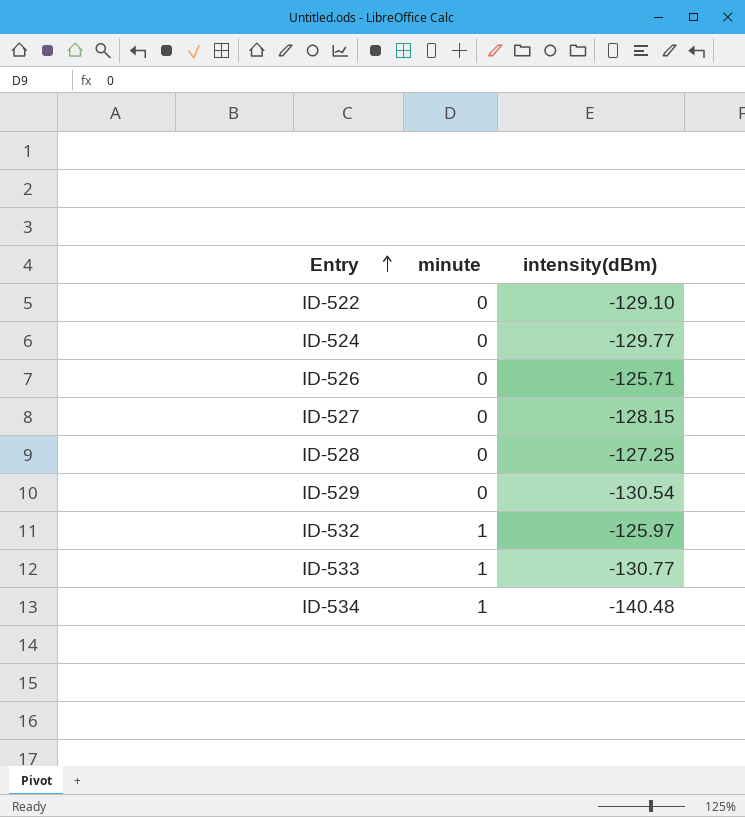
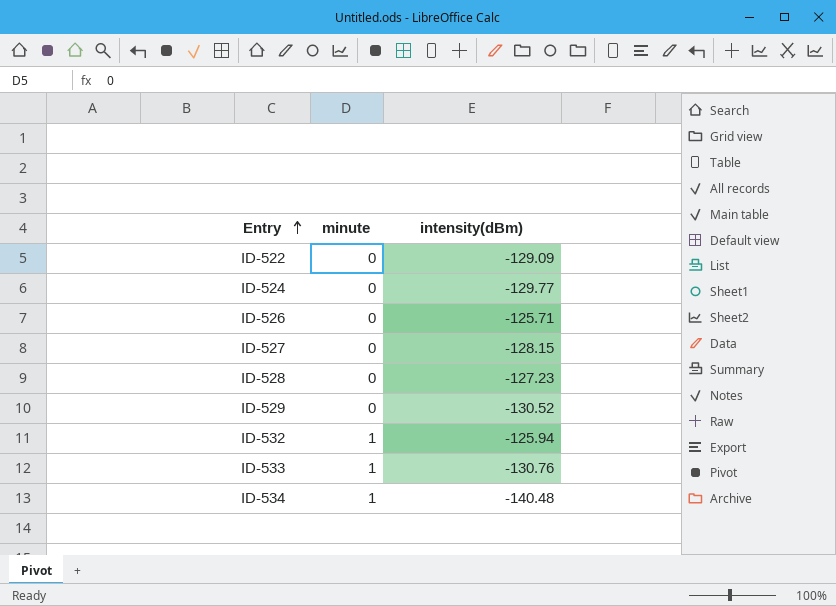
ID-522 | intensity(dBm): -129.10 -> -129.09
ID-528 | intensity(dBm): -127.25 -> -127.23
ID-529 | intensity(dBm): -130.54 -> -130.52
ID-532 | intensity(dBm): -125.97 -> -125.94
ID-533 | intensity(dBm): -130.77 -> -130.76

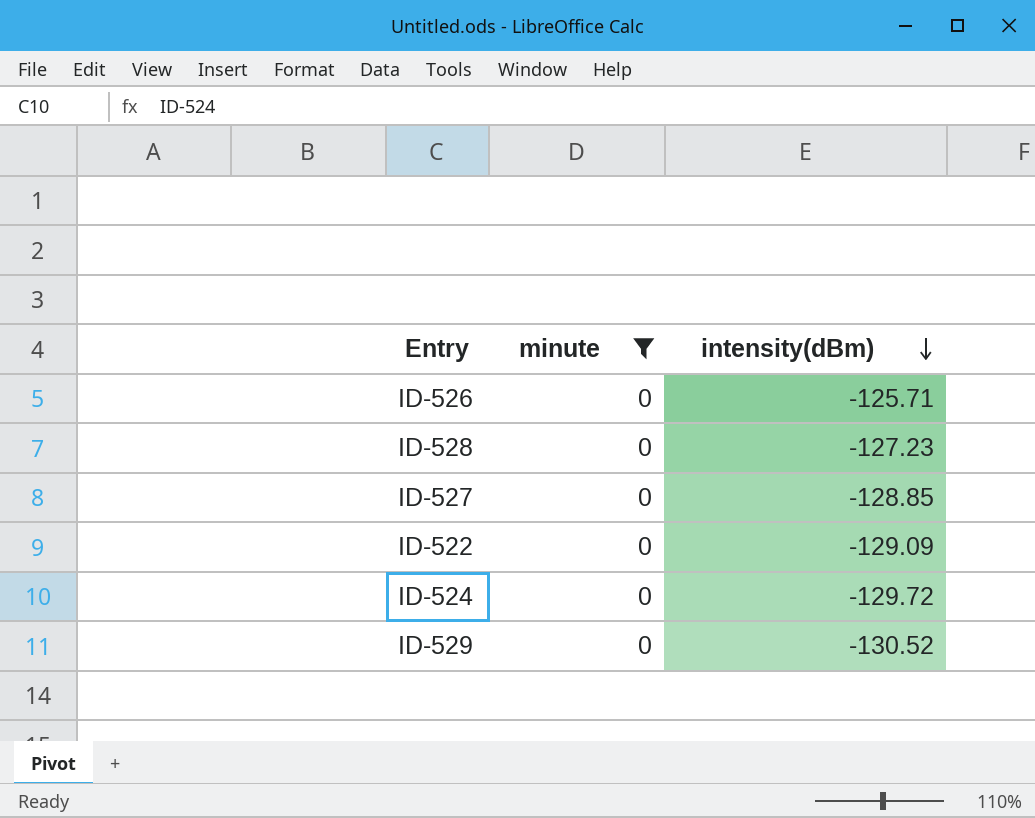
filter: none -> minute = 0
row order: Entry ascending -> intensity(dBm) descending
ID-527 | intensity(dBm): -128.15 -> -128.85
ID-524 | intensity(dBm): -129.77 -> -129.72

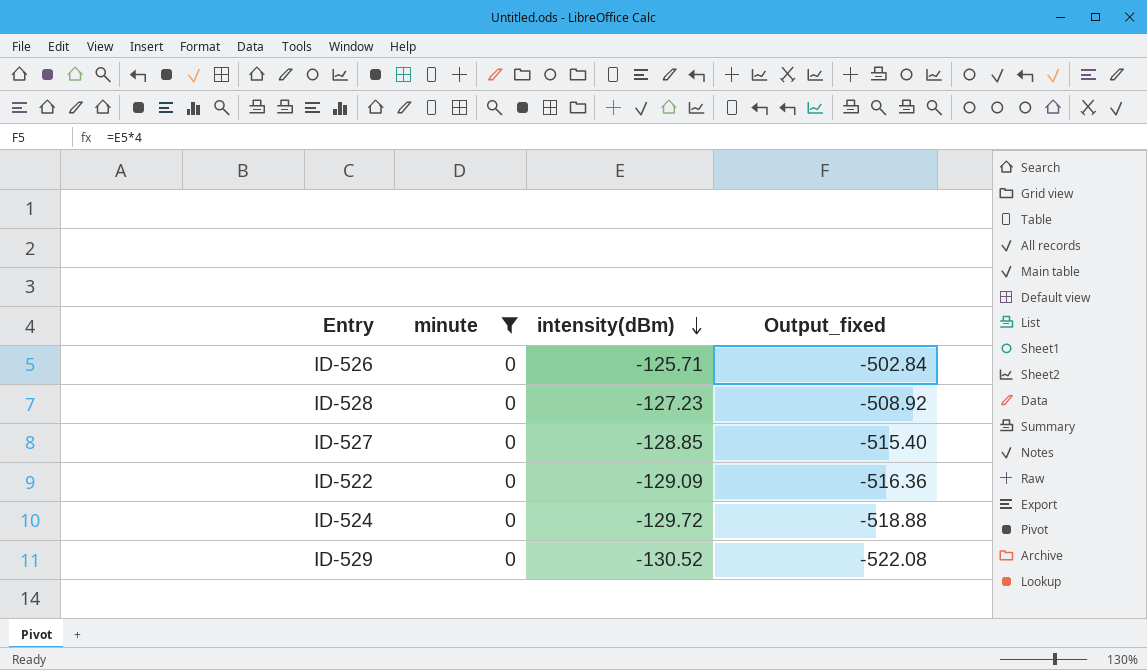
column Output_fixed | formula: none -> [intensity(dBm)] * 4

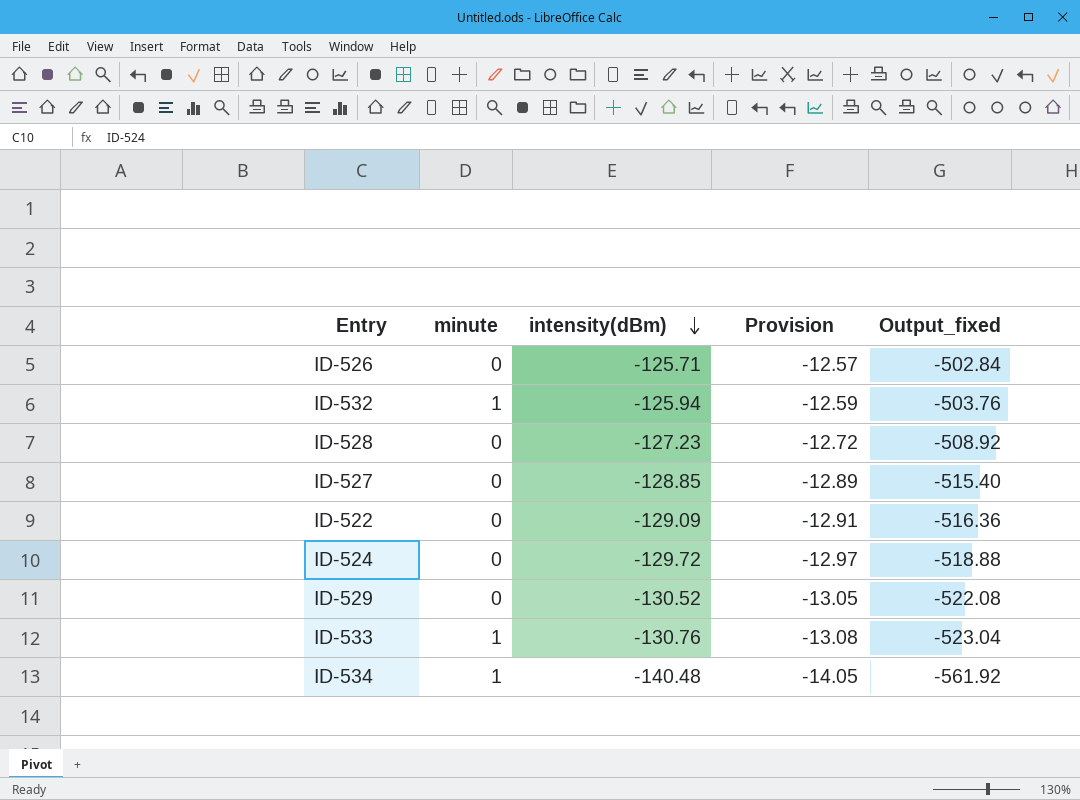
filter: minute = 0 -> none
column Provision | formula: none -> [intensity(dBm)] * 0.1

